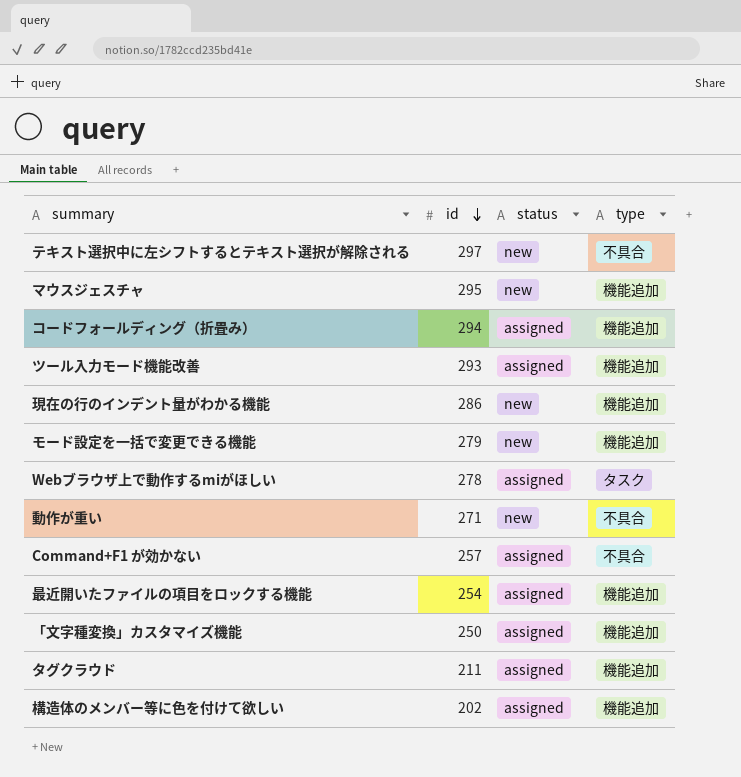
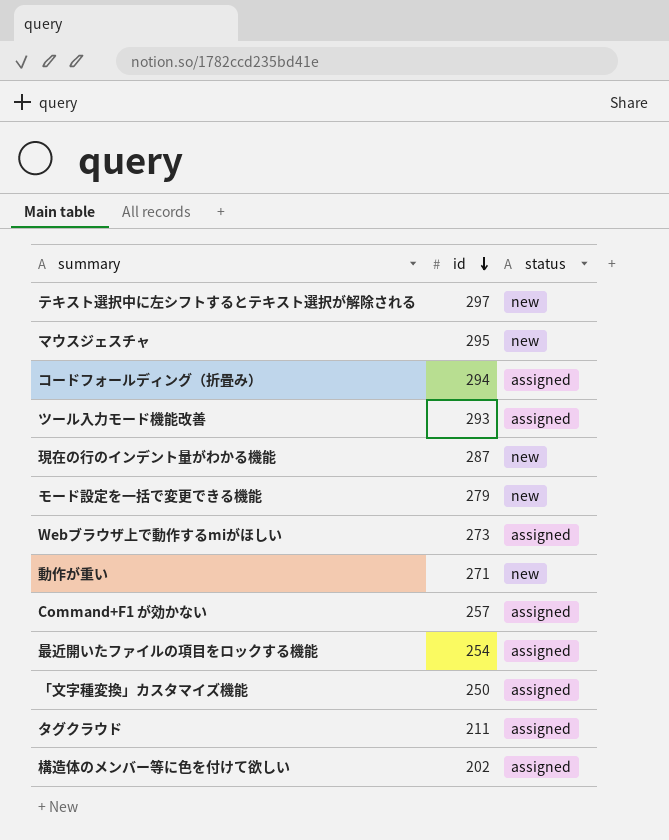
column type | position: 4 -> none
現在の行のインデント量がわかる機能 | id: 286 -> 287
Webブラウザ上で動作するmiがほしい | id: 278 -> 273

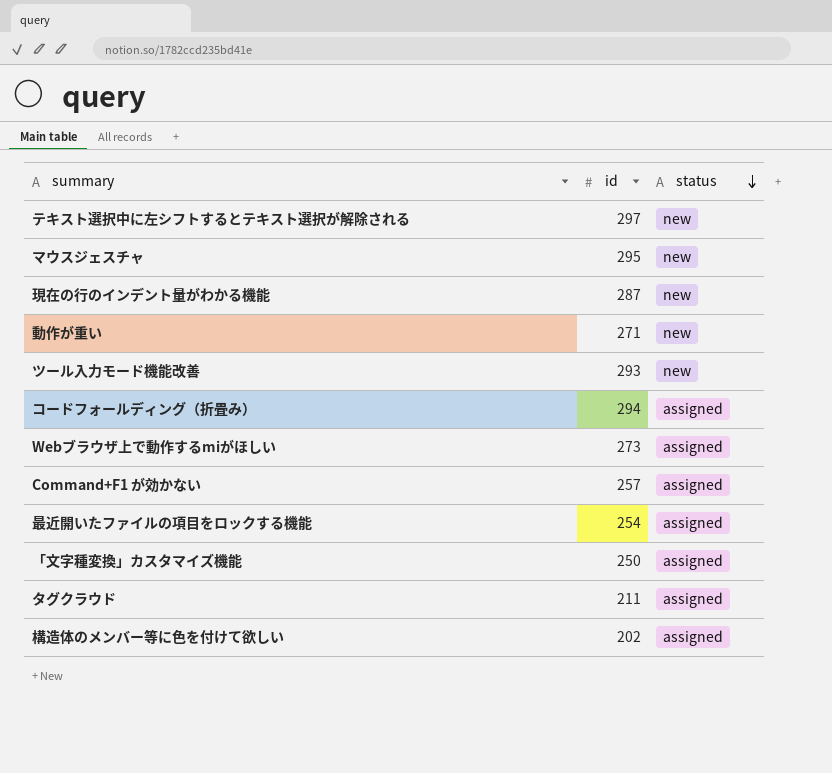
row order: id descending -> status descending
row モード設定を一括で変更できる機能: 279 | new -> none
ツール入力モード機能改善 | status: assigned -> new

